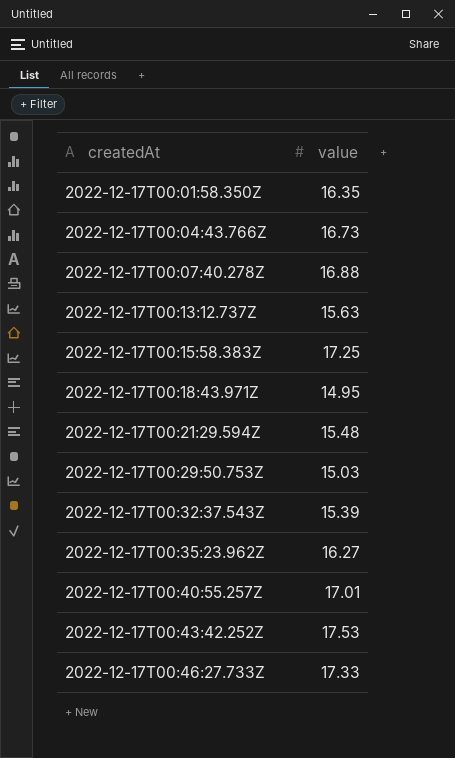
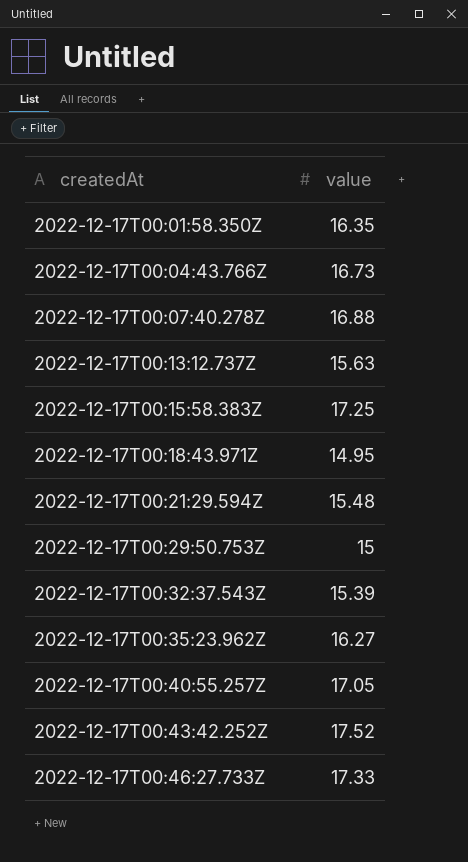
2022-12-17T00:29:50.753Z | value: 15.03 -> 15
2022-12-17T00:40:55.257Z | value: 17.01 -> 17.05
2022-12-17T00:43:42.252Z | value: 17.53 -> 17.52

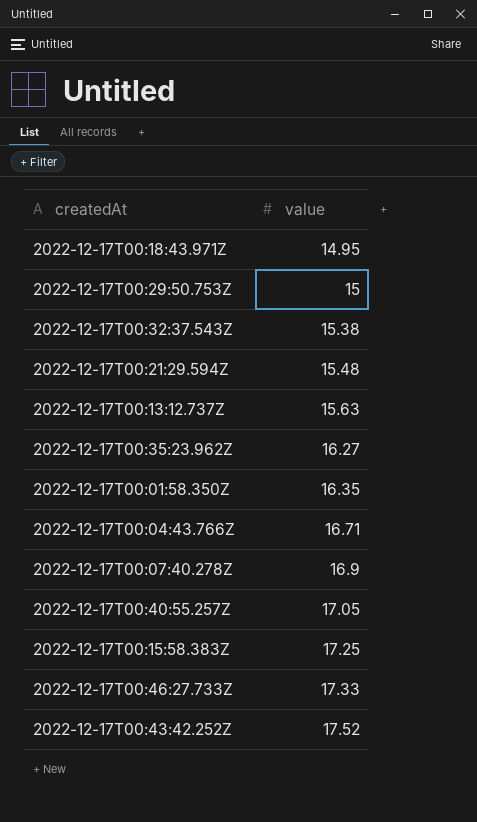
row order: createdAt ascending -> value ascending
2022-12-17T00:32:37.543Z | value: 15.39 -> 15.38
2022-12-17T00:04:43.766Z | value: 16.73 -> 16.71
2022-12-17T00:07:40.278Z | value: 16.88 -> 16.9

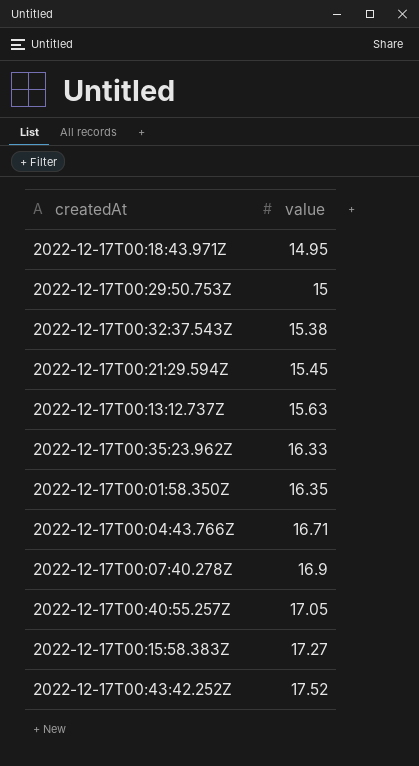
row 2022-12-17T00:46:27.733Z: 17.33 -> none
2022-12-17T00:21:29.594Z | value: 15.48 -> 15.45
2022-12-17T00:35:23.962Z | value: 16.27 -> 16.33
2022-12-17T00:15:58.383Z | value: 17.25 -> 17.27

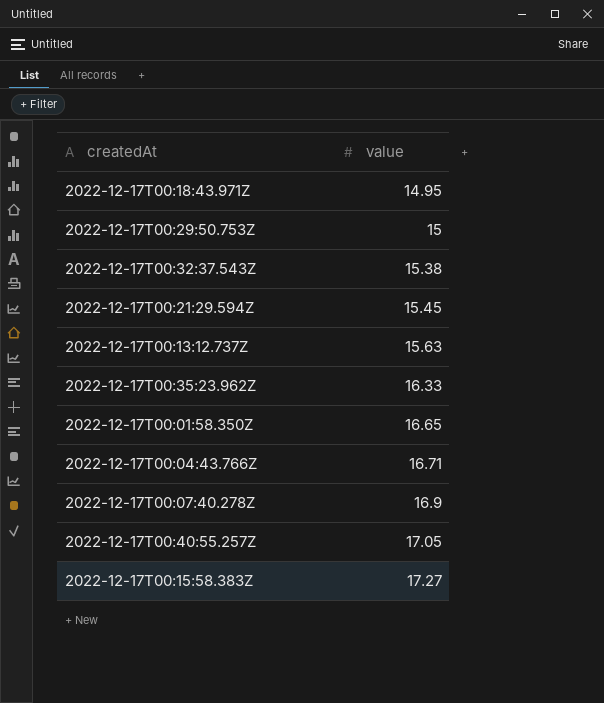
row 2022-12-17T00:43:42.252Z: 17.52 -> none
2022-12-17T00:01:58.350Z | value: 16.35 -> 16.65

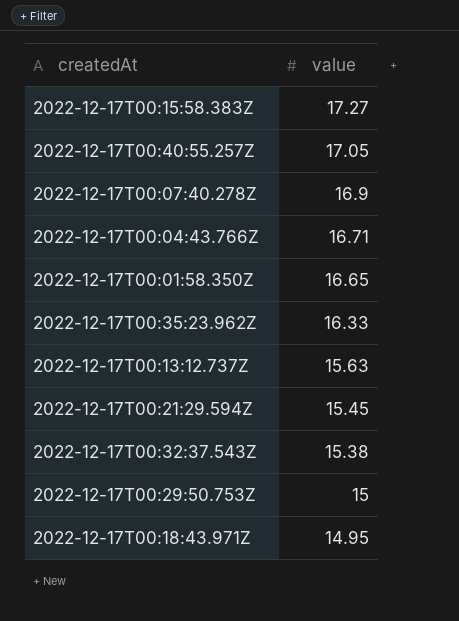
row order: value ascending -> value descending

